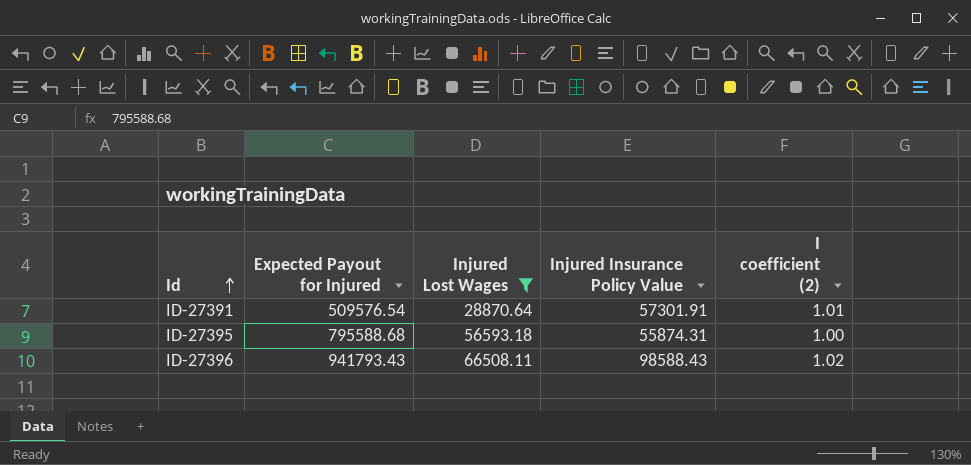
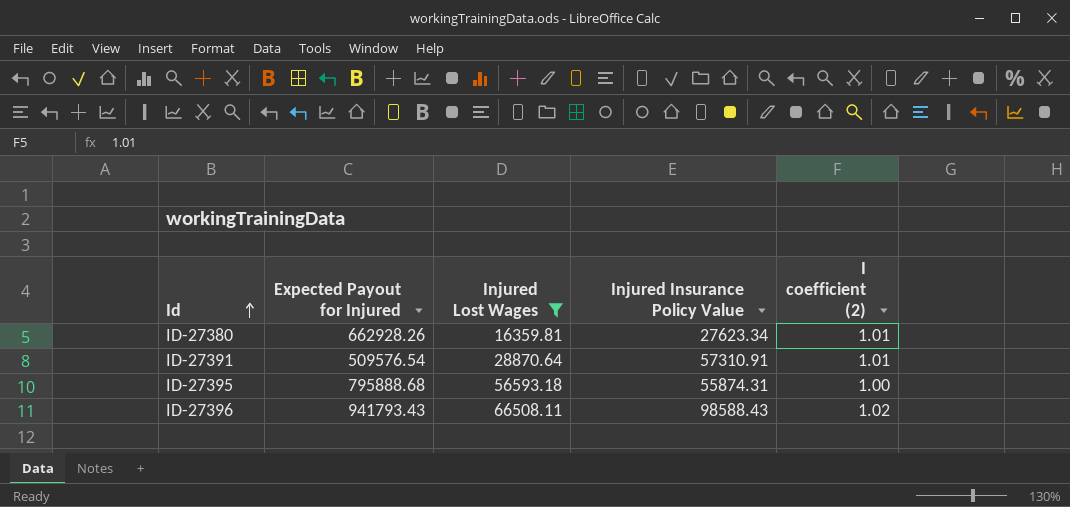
row ID-27380: none -> 662928.26 | 16359.81 | 27623.34 | 1.01
ID-27391 | Injured Insurance Policy Value: 57301.91 -> 57310.91
ID-27395 | Expected Payout for Injured: 795588.68 -> 795888.68

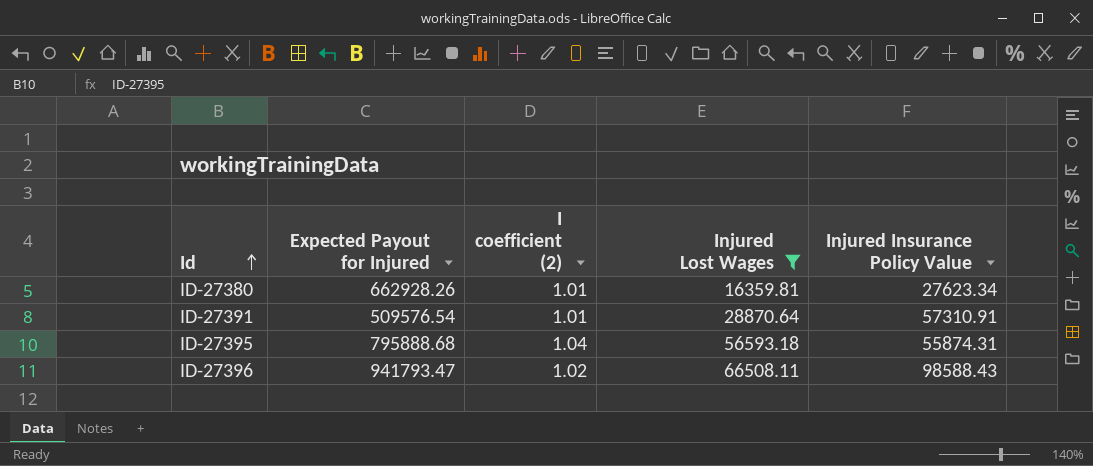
column I coefficient (2) | position: 5 -> 3
ID-27395 | I coefficient (2): 1.00 -> 1.04
ID-27396 | Expected Payout for Injured: 941793.43 -> 941793.47

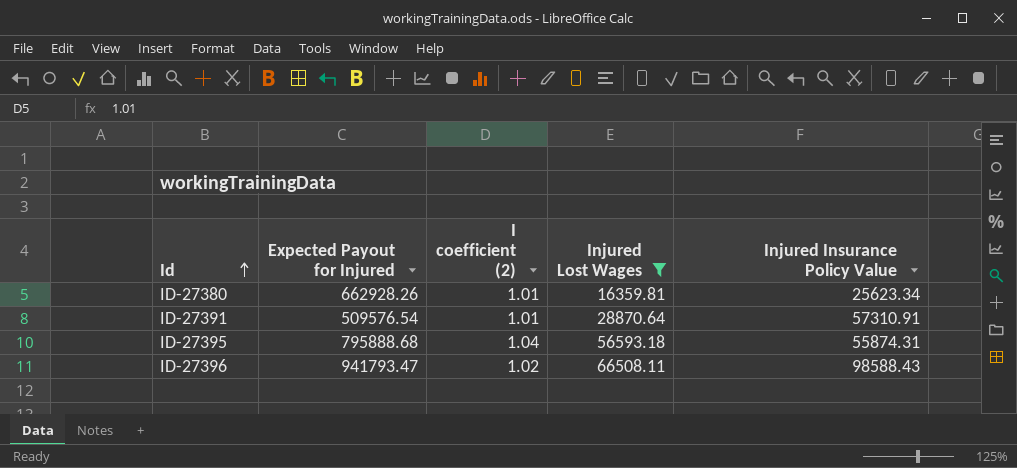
ID-27380 | Injured Insurance Policy Value: 27623.34 -> 25623.34

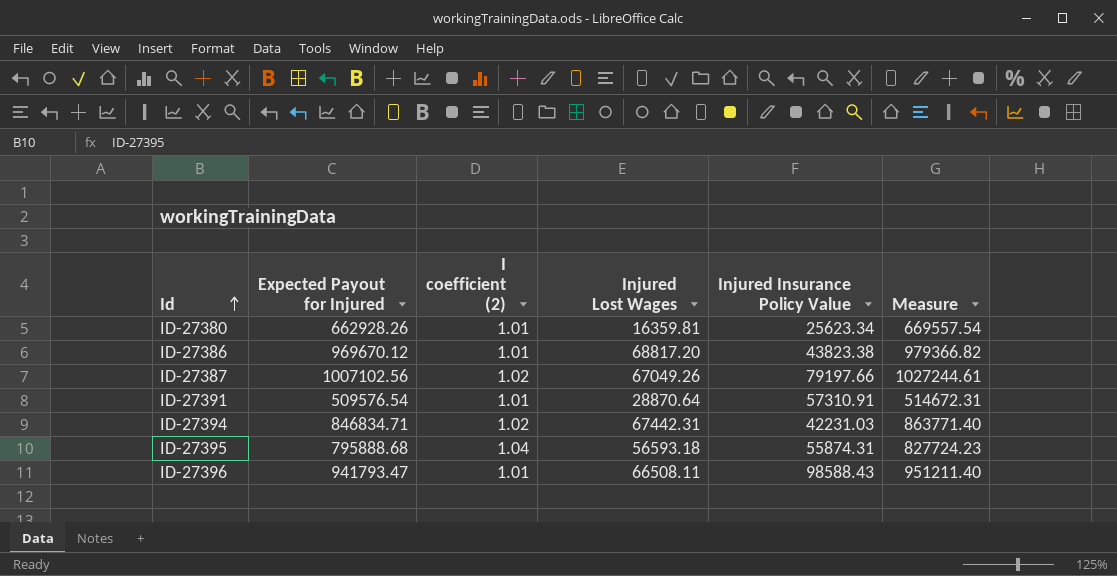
filter: Injured Lost Wages <= 66508.11 -> none
column Measure | formula: none -> [Expected Payout for Injured] * [I coefficient (2)]
ID-27396 | I coefficient (2): 1.02 -> 1.01

